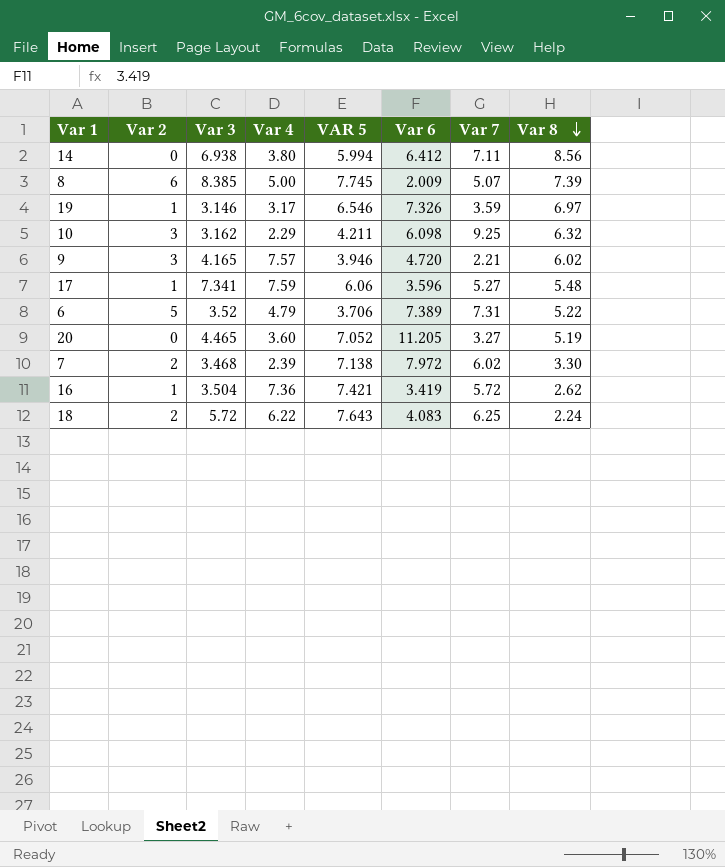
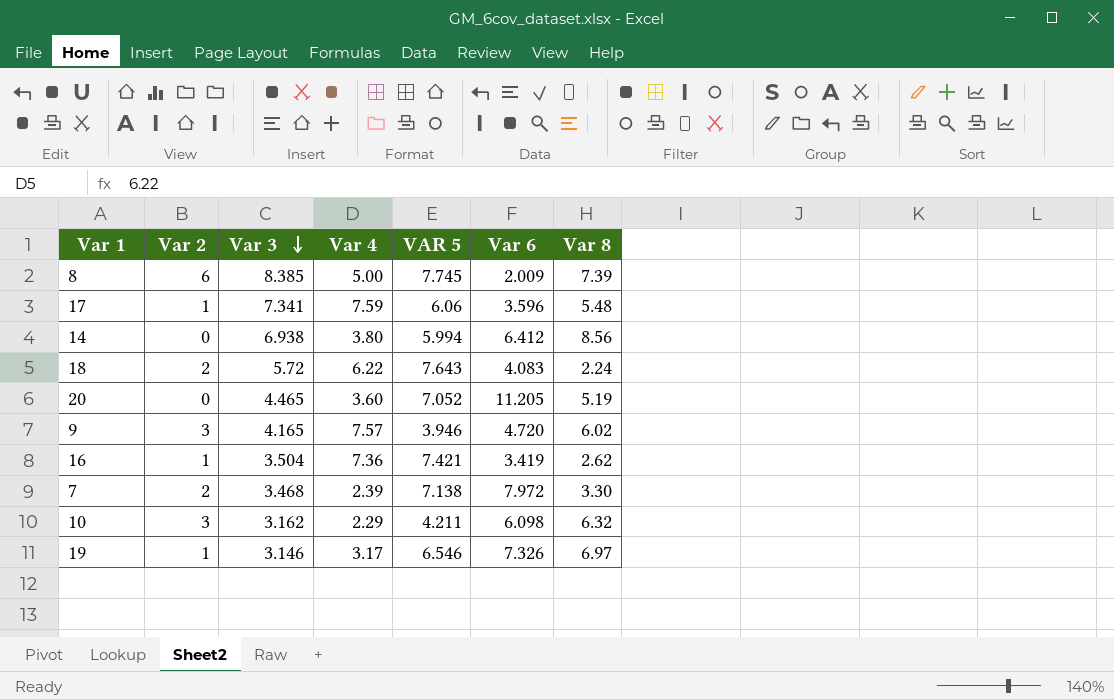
row order: Var 8 descending -> Var 3 descending
column Var 7 | position: 7 -> none
row 6: 5 | 3.52 | 4.79 | 3.706 | 7.389 | 7.31 | 5.22 -> none

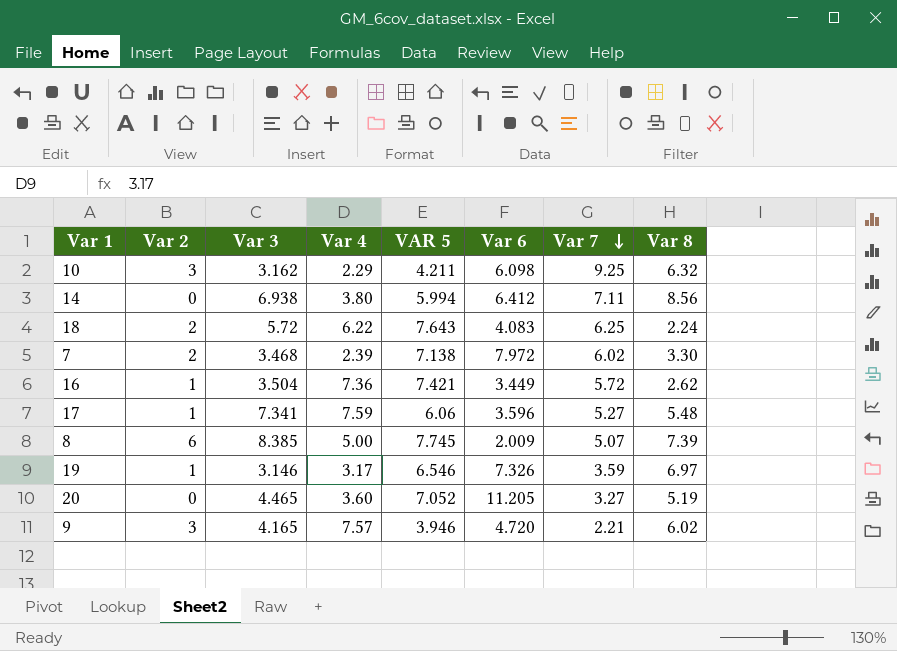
row order: Var 3 descending -> Var 7 descending
column Var 7 | position: none -> 7
16 | Var 6: 3.419 -> 3.449

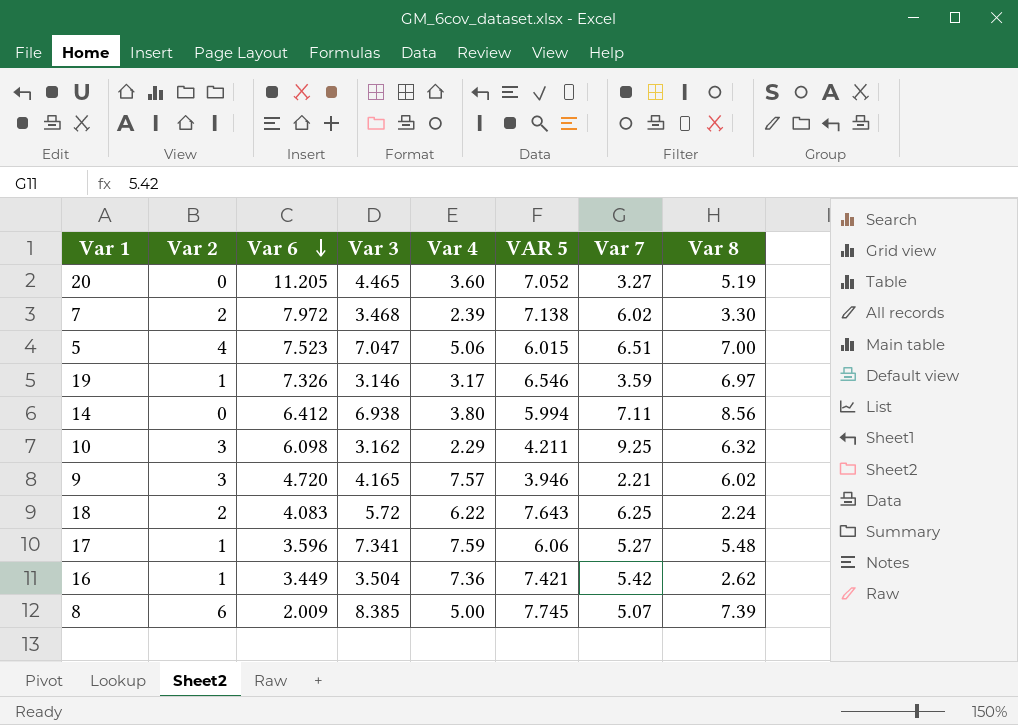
row order: Var 7 descending -> Var 6 descending
column Var 6 | position: 6 -> 3
row 5: none -> 4 | 7.523 | 7.047 | 5.06 | 6.015 | 6.51 | 7.00
16 | Var 7: 5.72 -> 5.42

